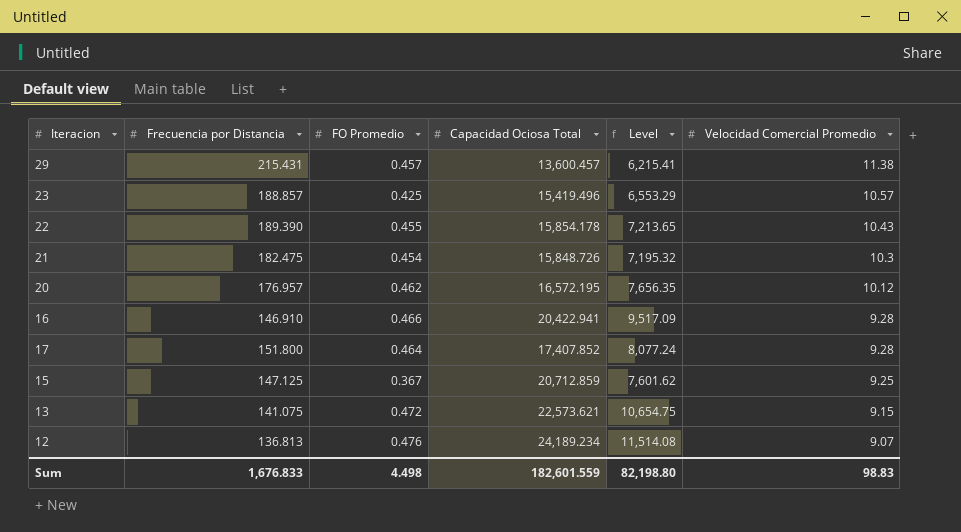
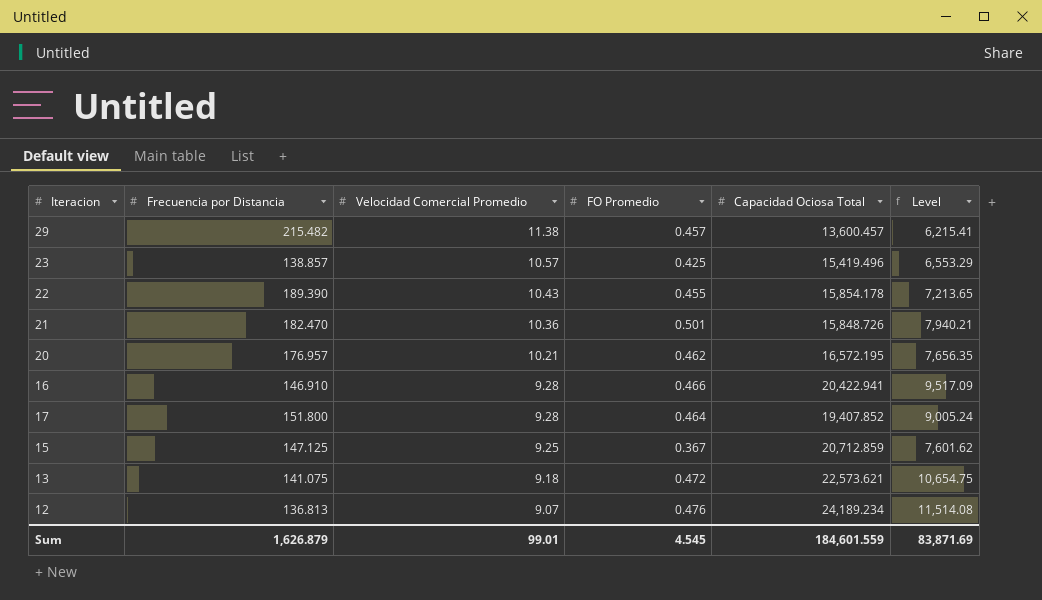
column Velocidad Comercial Promedio | position: 6 -> 3
29 | Frecuencia por Distancia: 215.431 -> 215.482
23 | Frecuencia por Distancia: 188.857 -> 138.857
21 | Frecuencia por Distancia: 182.475 -> 182.470
21 | Velocidad Comercial Promedio: 10.3 -> 10.36
21 | FO Promedio: 0.454 -> 0.501
21 | Level: 7,195.32 -> 7,940.21
20 | Velocidad Comercial Promedio: 10.12 -> 10.21
17 | Capacidad Ociosa Total: 17,407.852 -> 19,407.852
17 | Level: 8,077.24 -> 9,005.24
13 | Velocidad Comercial Promedio: 9.15 -> 9.18
Sum | Frecuencia por Distancia: 1,676.833 -> 1,626.879
Sum | Velocidad Comercial Promedio: 98.83 -> 99.01
Sum | FO Promedio: 4.498 -> 4.545
Sum | Capacidad Ociosa Total: 182,601.559 -> 184,601.559
Sum | Level: 82,198.80 -> 83,871.69

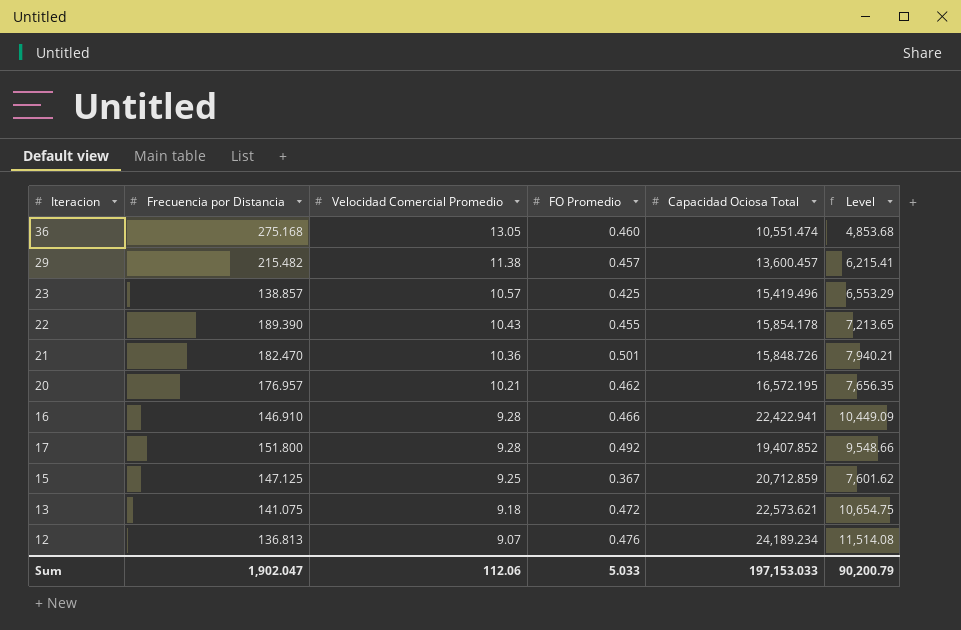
row 36: none -> 275.168 | 13.05 | 0.460 | 10,551.474 | 4,853.68
16 | Capacidad Ociosa Total: 20,422.941 -> 22,422.941
16 | Level: 9,517.09 -> 10,449.09
17 | FO Promedio: 0.464 -> 0.492
17 | Level: 9,005.24 -> 9,548.66
Sum | Frecuencia por Distancia: 1,626.879 -> 1,902.047
Sum | Velocidad Comercial Promedio: 99.01 -> 112.06
Sum | FO Promedio: 4.545 -> 5.033
Sum | Capacidad Ociosa Total: 184,601.559 -> 197,153.033
Sum | Level: 83,871.69 -> 90,200.79

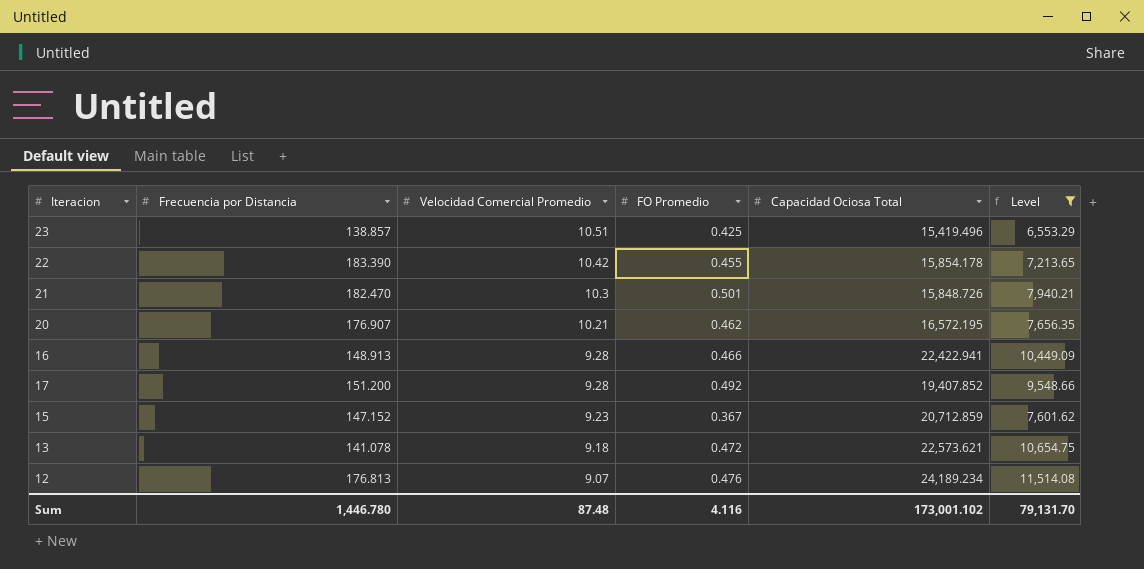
filter: none -> Level >= 6,553.29
23 | Velocidad Comercial Promedio: 10.57 -> 10.51
22 | Frecuencia por Distancia: 189.390 -> 183.390
22 | Velocidad Comercial Promedio: 10.43 -> 10.42
21 | Velocidad Comercial Promedio: 10.36 -> 10.3
20 | Frecuencia por Distancia: 176.957 -> 176.907
16 | Frecuencia por Distancia: 146.910 -> 148.913
17 | Frecuencia por Distancia: 151.800 -> 151.200
15 | Frecuencia por Distancia: 147.125 -> 147.152
15 | Velocidad Comercial Promedio: 9.25 -> 9.23
13 | Frecuencia por Distancia: 141.075 -> 141.078
12 | Frecuencia por Distancia: 136.813 -> 176.813
Sum | Frecuencia por Distancia: 1,902.047 -> 1,446.780
Sum | Velocidad Comercial Promedio: 112.06 -> 87.48
Sum | FO Promedio: 5.033 -> 4.116
Sum | Capacidad Ociosa Total: 197,153.033 -> 173,001.102
Sum | Level: 90,200.79 -> 79,131.70

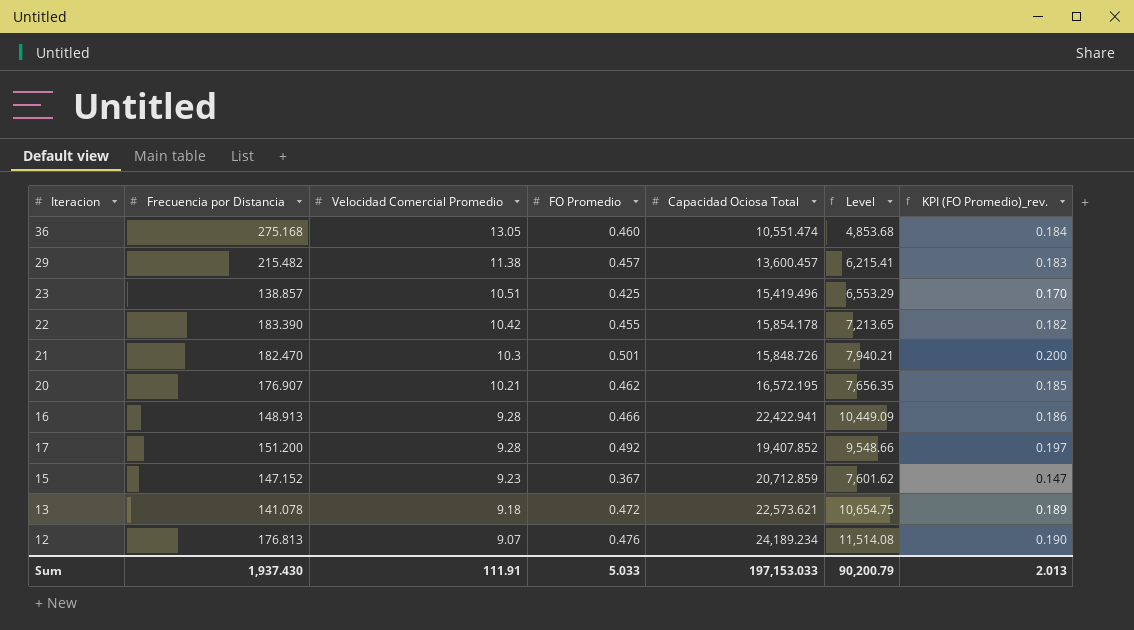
filter: Level >= 6,553.29 -> none
column KPI (FO Promedio)_rev. | formula: none -> [FO Promedio] * 0.4
Sum | Frecuencia por Distancia: 1,446.780 -> 1,937.430
Sum | Velocidad Comercial Promedio: 87.48 -> 111.91
Sum | FO Promedio: 4.116 -> 5.033
Sum | Capacidad Ociosa Total: 173,001.102 -> 197,153.033
Sum | Level: 79,131.70 -> 90,200.79

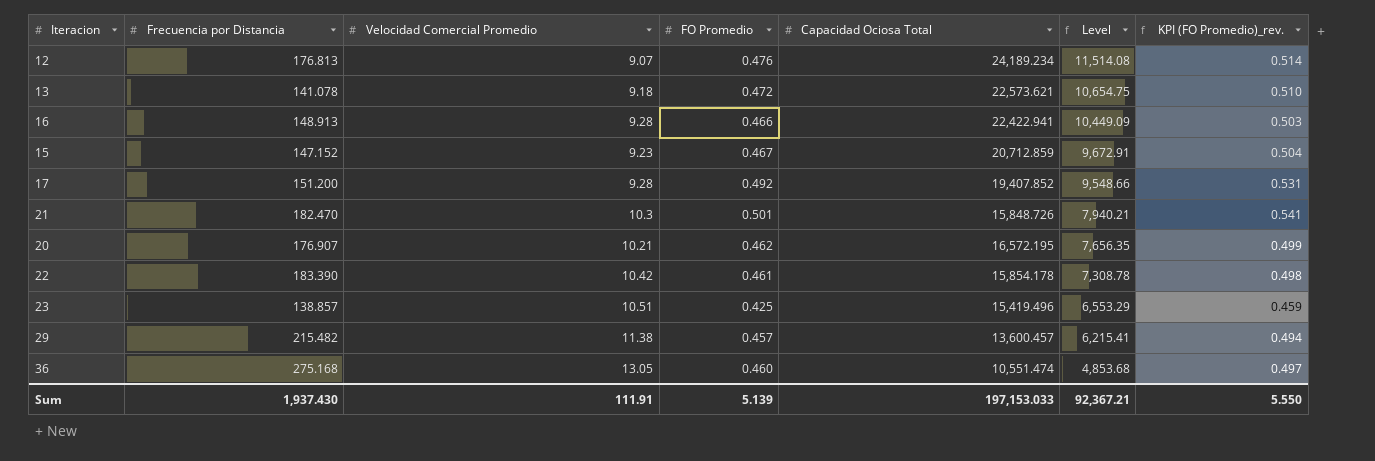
row order: Velocidad Comercial Promedio descending -> Level descending
column KPI (FO Promedio)_rev. | formula: [FO Promedio] * 0.4 -> [FO Promedio] * 1.08
15 | FO Promedio: 0.367 -> 0.467
15 | Level: 7,601.62 -> 9,672.91
22 | FO Promedio: 0.455 -> 0.461
22 | Level: 7,213.65 -> 7,308.78
Sum | FO Promedio: 5.033 -> 5.139
Sum | Level: 90,200.79 -> 92,367.21
Sum | KPI (FO Promedio)_rev.: 2.013 -> 5.550

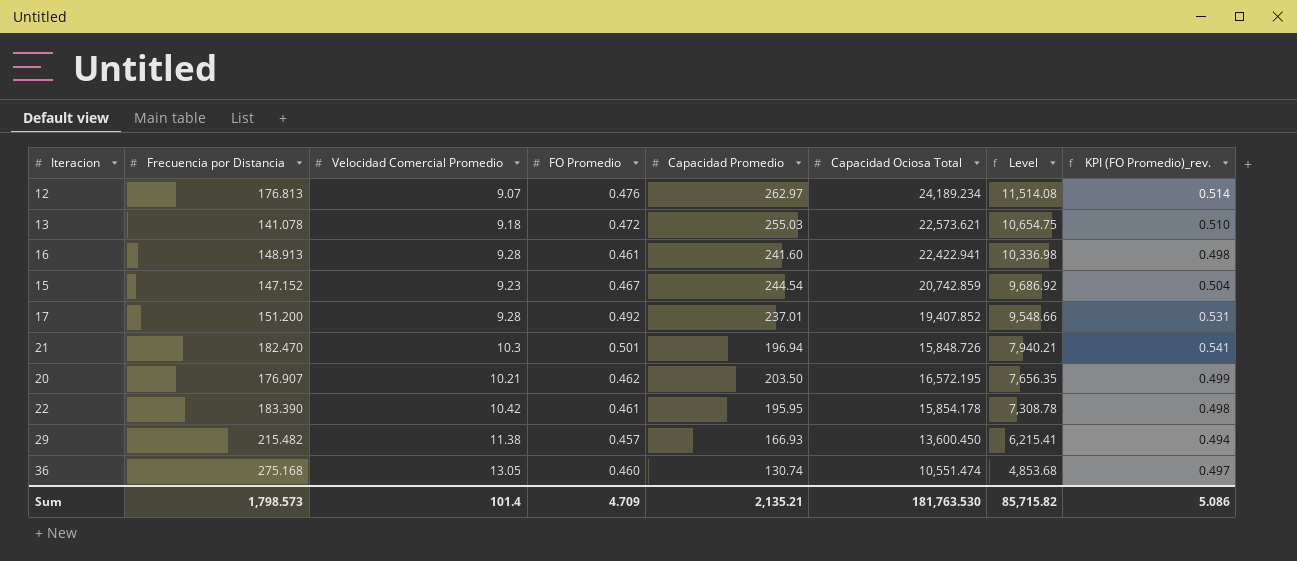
column Capacidad Promedio | position: none -> 5
row 23: 138.857 | 10.51 | 0.425 | 15,419.496 | 6,553.29 | 0.459 -> none
16 | FO Promedio: 0.466 -> 0.461
16 | Level: 10,449.09 -> 10,336.98
16 | KPI (FO Promedio)_rev.: 0.503 -> 0.498
15 | Capacidad Ociosa Total: 20,712.859 -> 20,742.859
15 | Level: 9,672.91 -> 9,686.92
29 | Capacidad Ociosa Total: 13,600.457 -> 13,600.450
Sum | Frecuencia por Distancia: 1,937.430 -> 1,798.573
Sum | Velocidad Comercial Promedio: 111.91 -> 101.4
Sum | FO Promedio: 5.139 -> 4.709
Sum | Capacidad Ociosa Total: 197,153.033 -> 181,763.530
Sum | Level: 92,367.21 -> 85,715.82
Sum | KPI (FO Promedio)_rev.: 5.550 -> 5.086

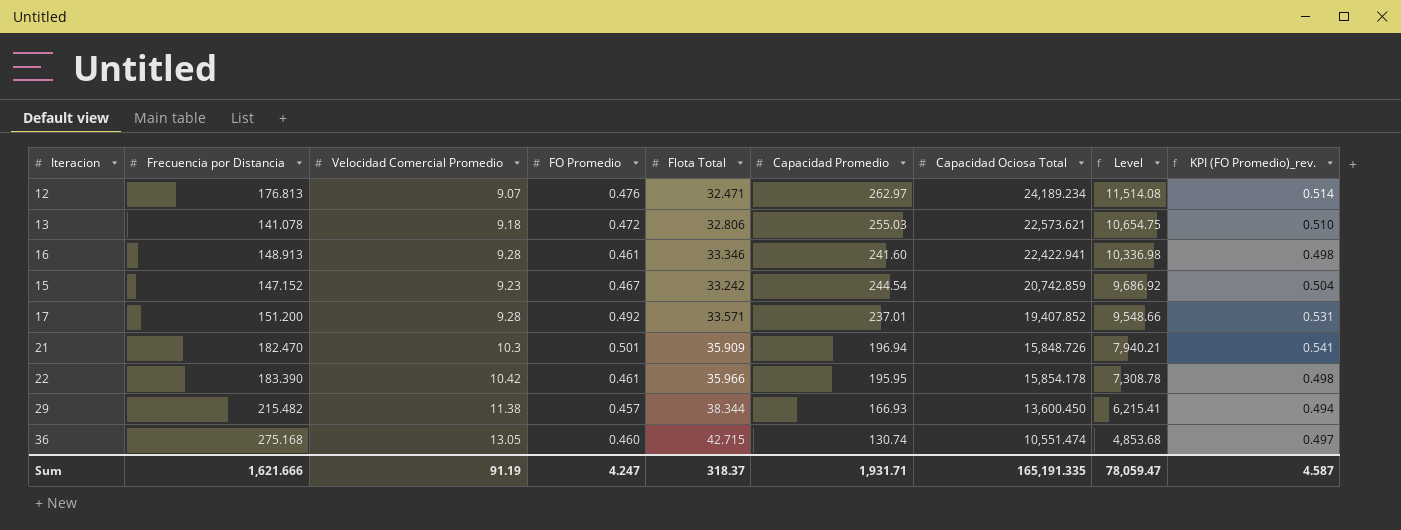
column Flota Total | position: none -> 5
row 20: 176.907 | 10.21 | 0.462 | 203.50 | 16,572.195 | 7,656.35 | 0.499 -> none
Sum | Frecuencia por Distancia: 1,798.573 -> 1,621.666
Sum | Velocidad Comercial Promedio: 101.4 -> 91.19
Sum | FO Promedio: 4.709 -> 4.247
Sum | Capacidad Promedio: 2,135.21 -> 1,931.71
Sum | Capacidad Ociosa Total: 181,763.530 -> 165,191.335
Sum | Level: 85,715.82 -> 78,059.47
Sum | KPI (FO Promedio)_rev.: 5.086 -> 4.587

